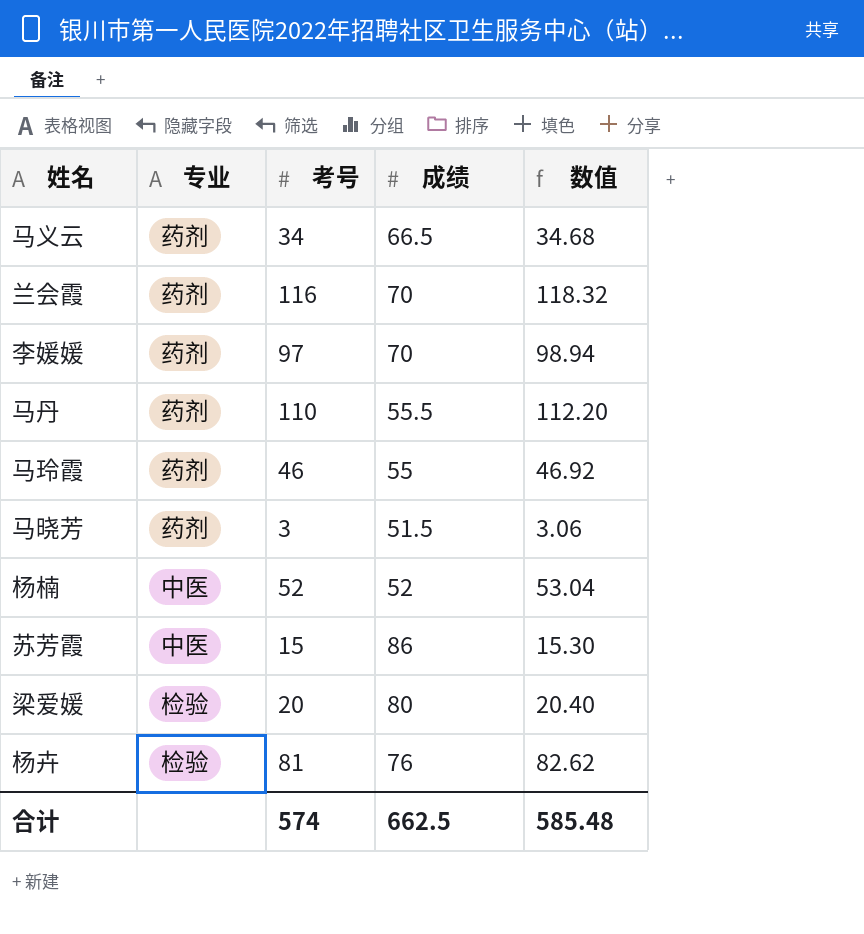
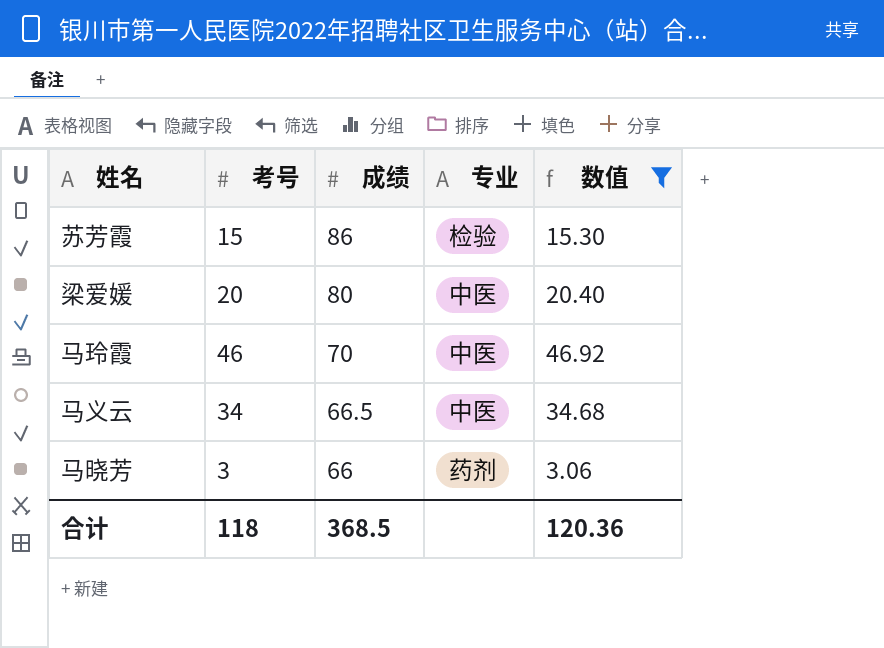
filter: none -> 数值 <= 46.92
row order: none -> 成绩 descending
column 专业 | position: 2 -> 4
苏芳霞 | 专业: 中医 -> 检验
梁爱媛 | 专业: 检验 -> 中医
马玲霞 | 成绩: 55 -> 70
马玲霞 | 专业: 药剂 -> 中医
马义云 | 专业: 药剂 -> 中医
马晓芳 | 成绩: 51.5 -> 66
合计 | 考号: 574 -> 118
合计 | 成绩: 662.5 -> 368.5
合计 | 数值: 585.48 -> 120.36

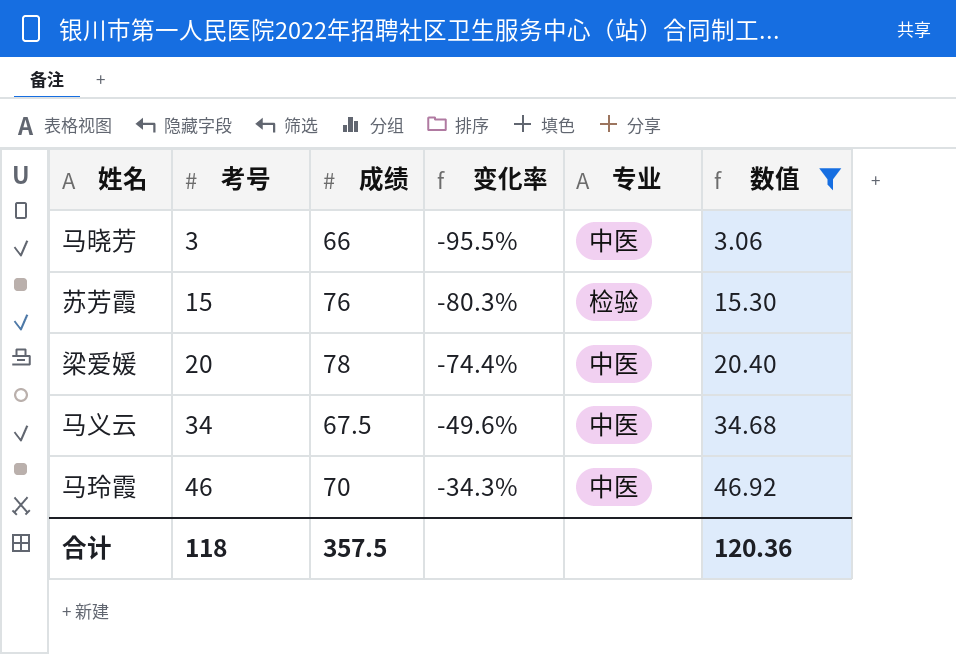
row order: 成绩 descending -> 考号 ascending
column 变化率 | formula: none -> ([考号] - [成绩]) / [成绩]
马晓芳 | 专业: 药剂 -> 中医
苏芳霞 | 成绩: 86 -> 76
梁爱媛 | 成绩: 80 -> 78
马义云 | 成绩: 66.5 -> 67.5
合计 | 成绩: 368.5 -> 357.5

